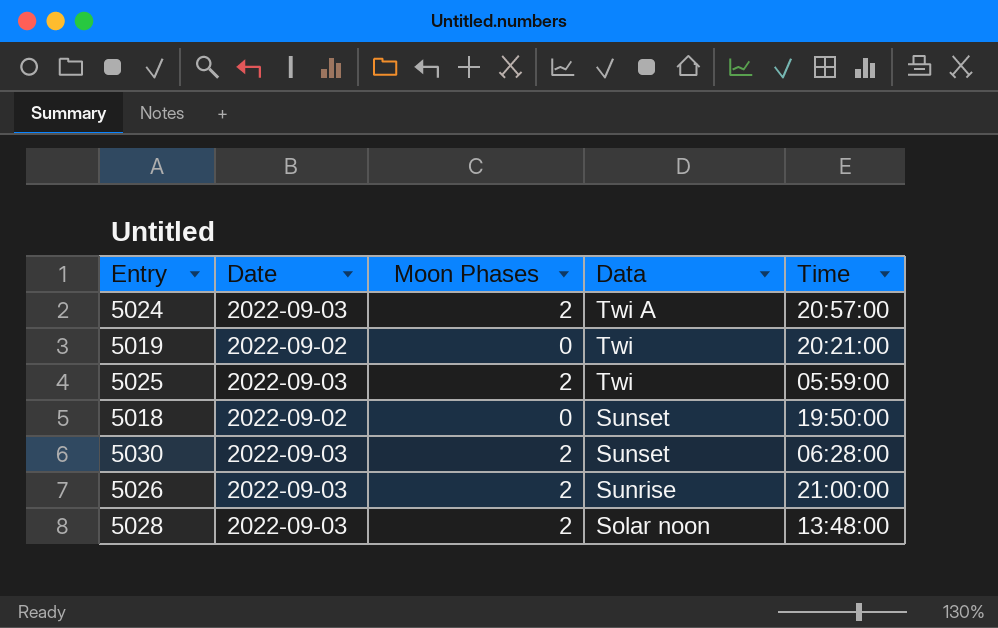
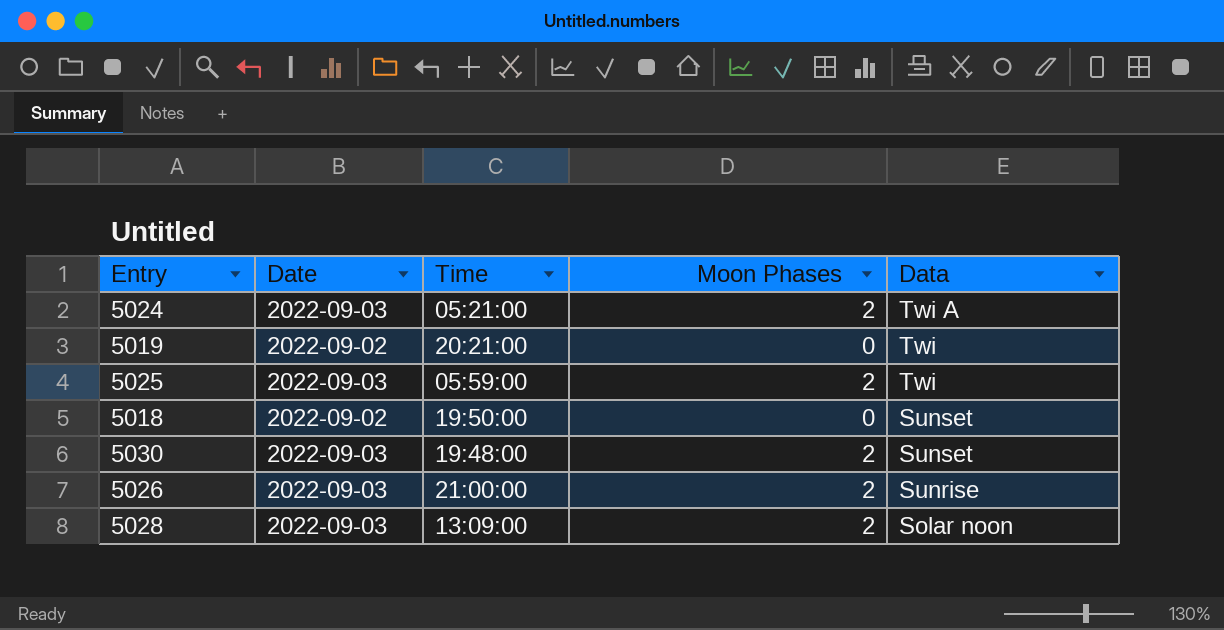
column Time | position: 5 -> 3
5024 | Time: 20:57:00 -> 05:21:00
5030 | Time: 06:28:00 -> 19:48:00
5028 | Time: 13:48:00 -> 13:09:00

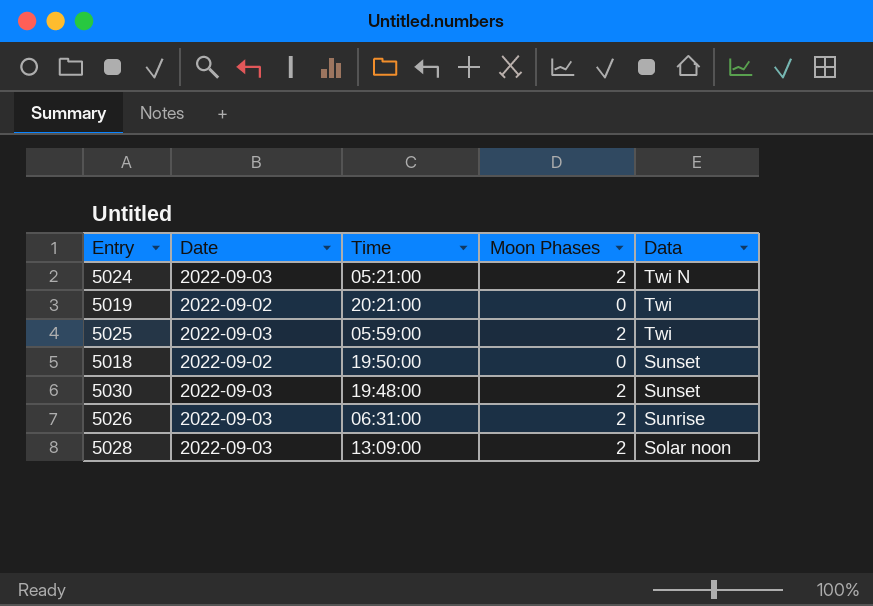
5024 | Data: Twi A -> Twi N
5026 | Time: 21:00:00 -> 06:31:00

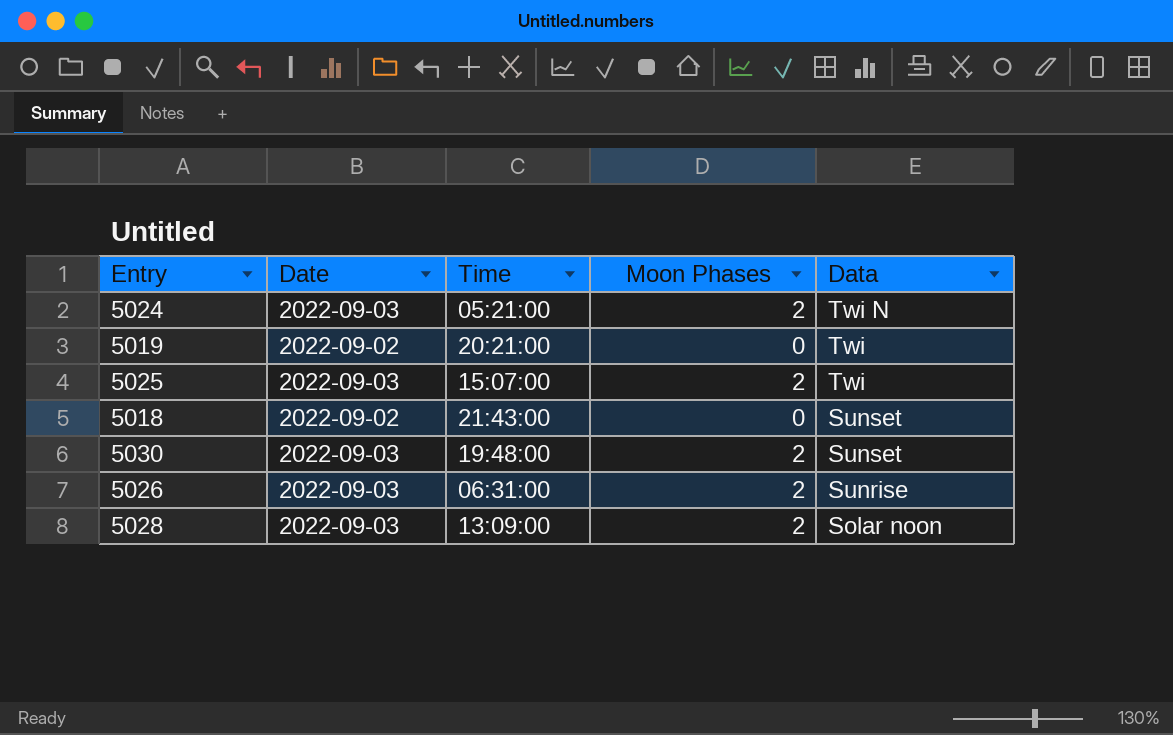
5025 | Time: 05:59:00 -> 15:07:00
5018 | Time: 19:50:00 -> 21:43:00

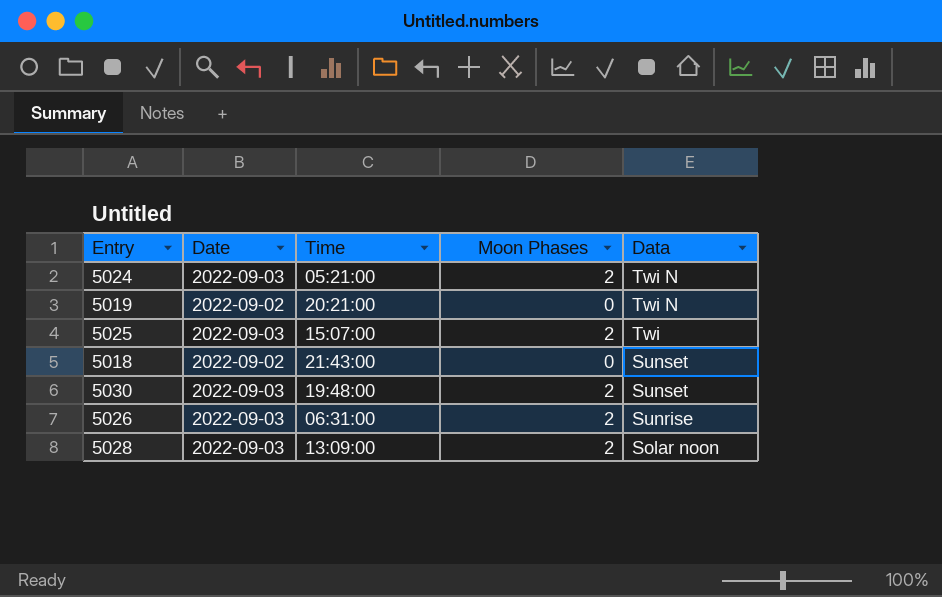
5019 | Data: Twi -> Twi N

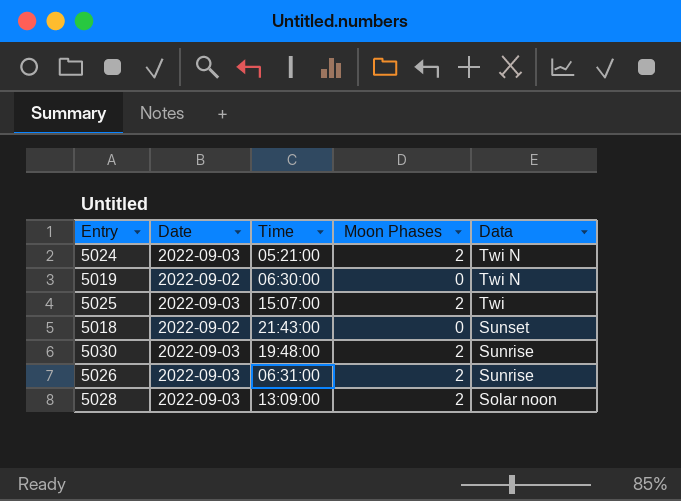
5019 | Time: 20:21:00 -> 06:30:00
5030 | Data: Sunset -> Sunrise

